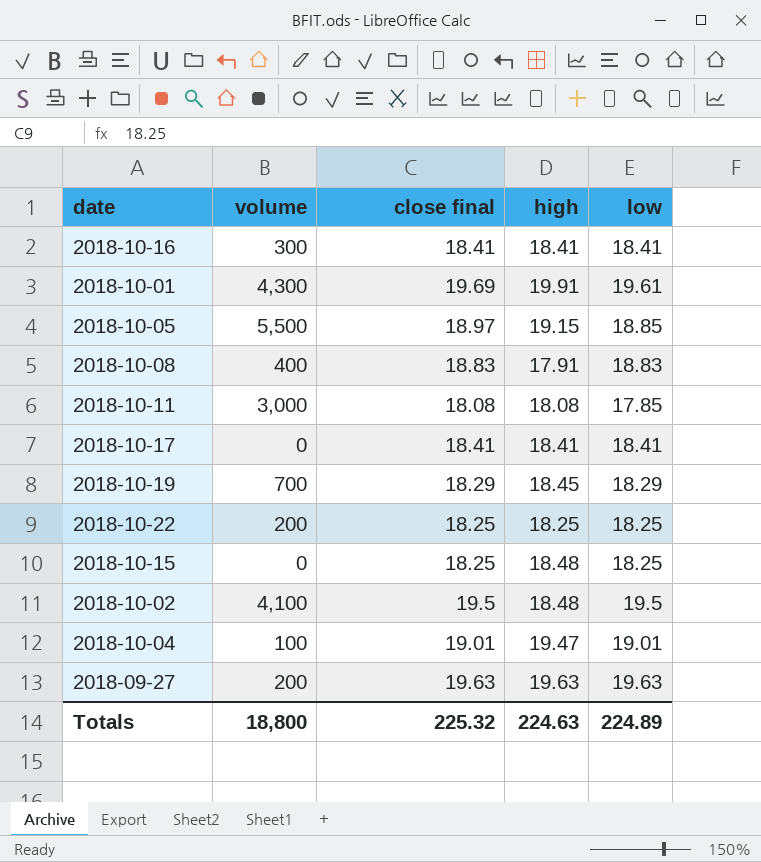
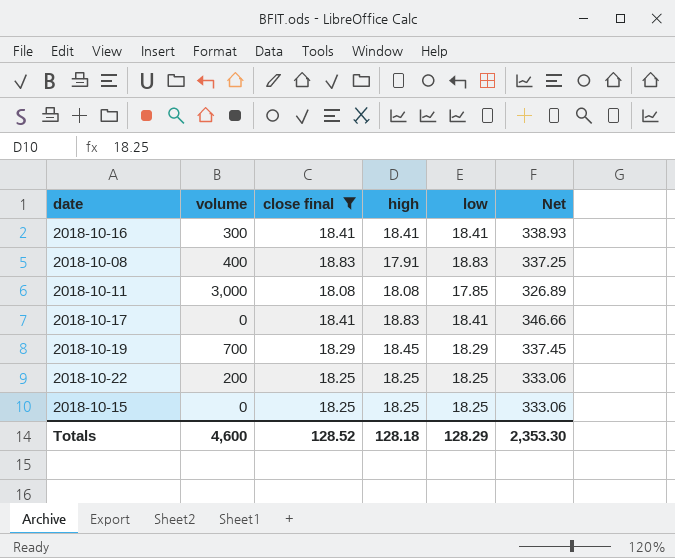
filter: none -> close final <= 18.83
column Net | formula: none -> [close final] * [high]
2018-10-17 | high: 18.41 -> 18.83
2018-10-15 | high: 18.48 -> 18.25
Totals | volume: 18,800 -> 4,600
Totals | close final: 225.32 -> 128.52
Totals | high: 224.63 -> 128.18
Totals | low: 224.89 -> 128.29

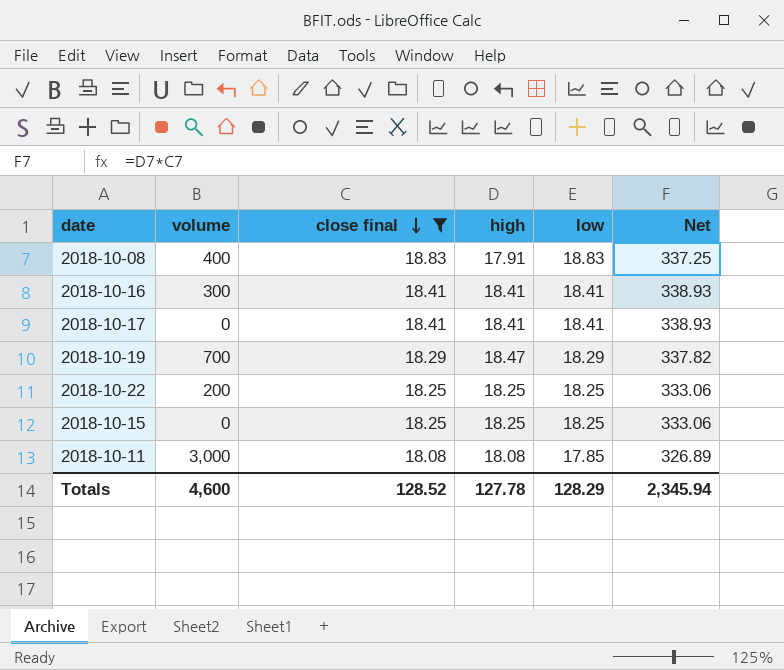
row order: none -> close final descending
2018-10-17 | high: 18.83 -> 18.41
2018-10-17 | Net: 346.66 -> 338.93
2018-10-19 | high: 18.45 -> 18.47
2018-10-19 | Net: 337.45 -> 337.82
Totals | high: 128.18 -> 127.78
Totals | Net: 2,353.30 -> 2,345.94

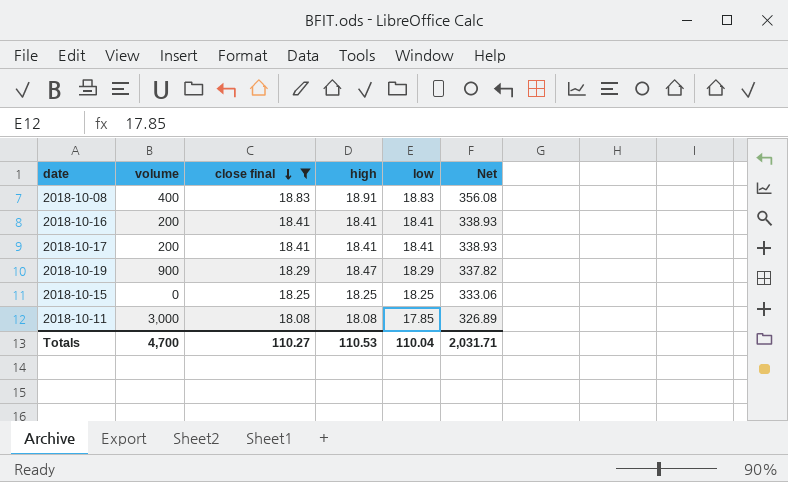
row 2018-10-22: 200 | 18.25 | 18.25 | 18.25 | 333.06 -> none
2018-10-08 | high: 17.91 -> 18.91
2018-10-08 | Net: 337.25 -> 356.08
2018-10-16 | volume: 300 -> 200
2018-10-17 | volume: 0 -> 200
2018-10-19 | volume: 700 -> 900
Totals | volume: 4,600 -> 4,700
Totals | close final: 128.52 -> 110.27
Totals | high: 127.78 -> 110.53
Totals | low: 128.29 -> 110.04
Totals | Net: 2,345.94 -> 2,031.71

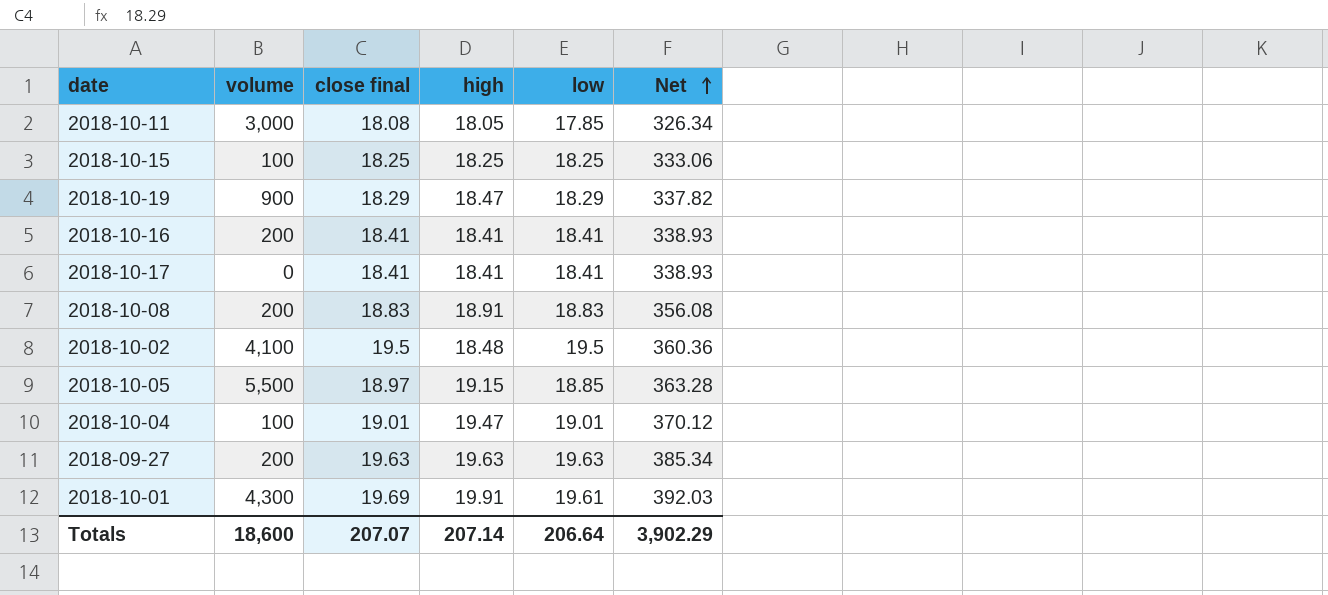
filter: close final <= 18.83 -> none
row order: close final descending -> Net ascending
2018-10-11 | high: 18.08 -> 18.05
2018-10-11 | Net: 326.89 -> 326.34
2018-10-15 | volume: 0 -> 100
2018-10-17 | volume: 200 -> 0
2018-10-08 | volume: 400 -> 200
Totals | volume: 4,700 -> 18,600
Totals | close final: 110.27 -> 207.07
Totals | high: 110.53 -> 207.14
Totals | low: 110.04 -> 206.64
Totals | Net: 2,031.71 -> 3,902.29

